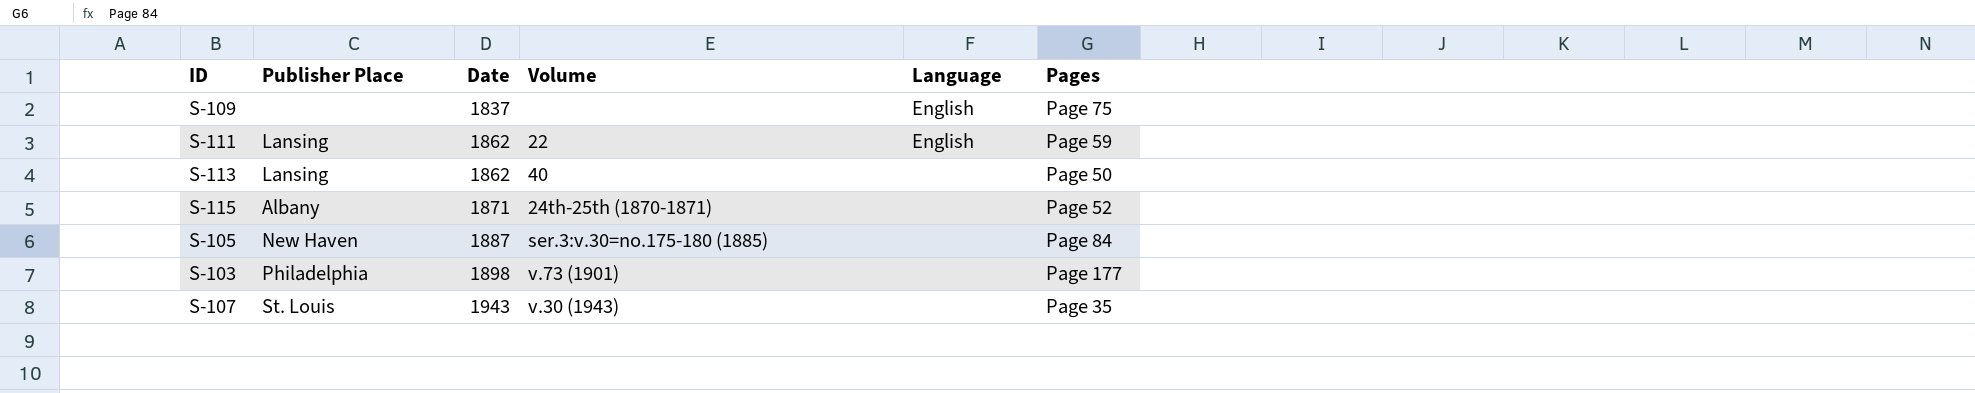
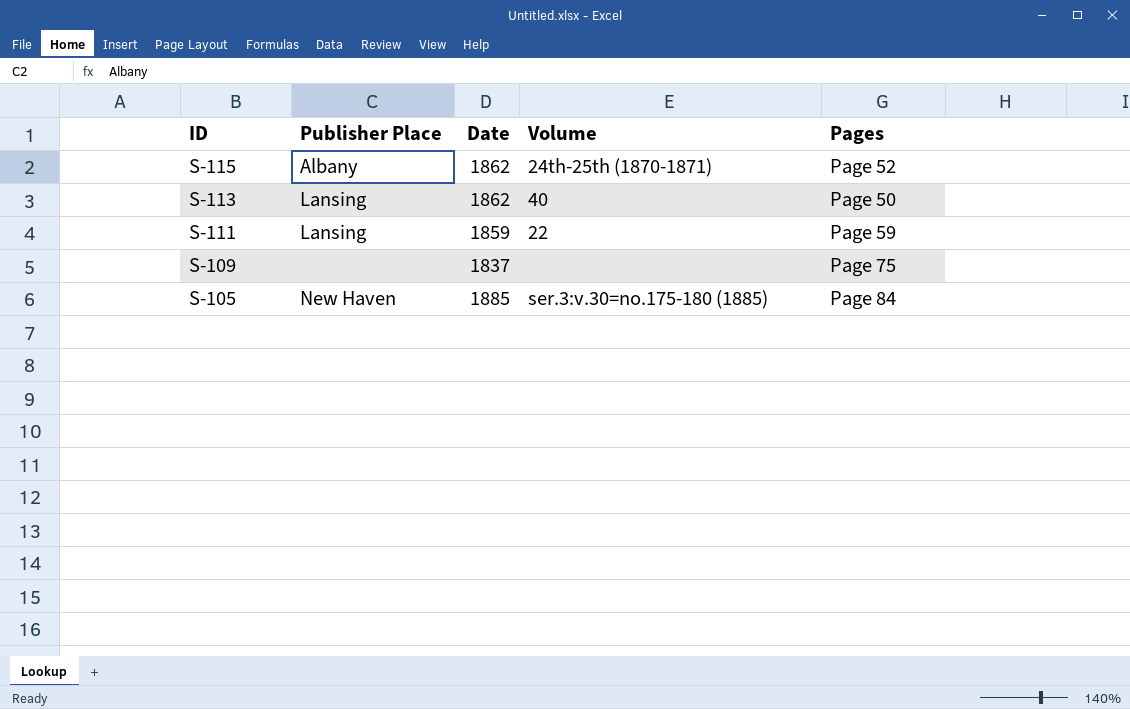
row order: Date ascending -> ID descending
column Language | position: 5 -> none
row S-103: Philadelphia | 1898 | v.73 (1901) | none | Page 177 -> none
row S-107: St. Louis | 1943 | v.30 (1943) | none | Page 35 -> none
S-115 | Date: 1871 -> 1862
S-111 | Date: 1862 -> 1859
S-105 | Date: 1887 -> 1885

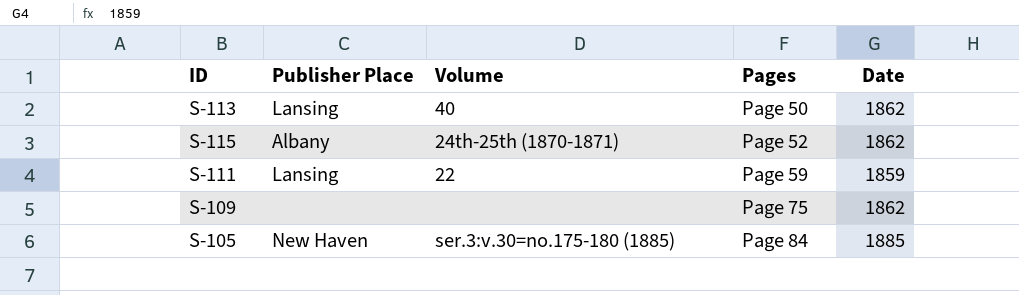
row order: ID descending -> Pages ascending
column Date | position: 3 -> 5
S-109 | Date: 1837 -> 1862

